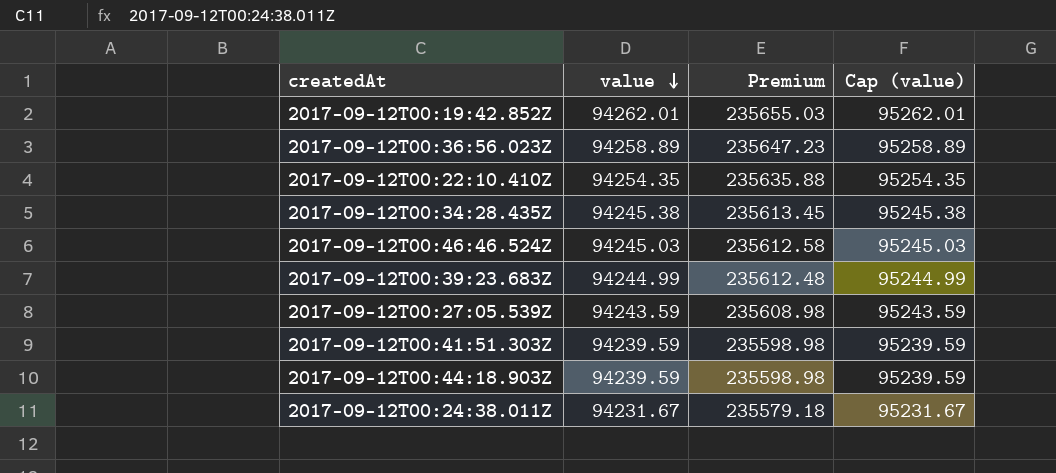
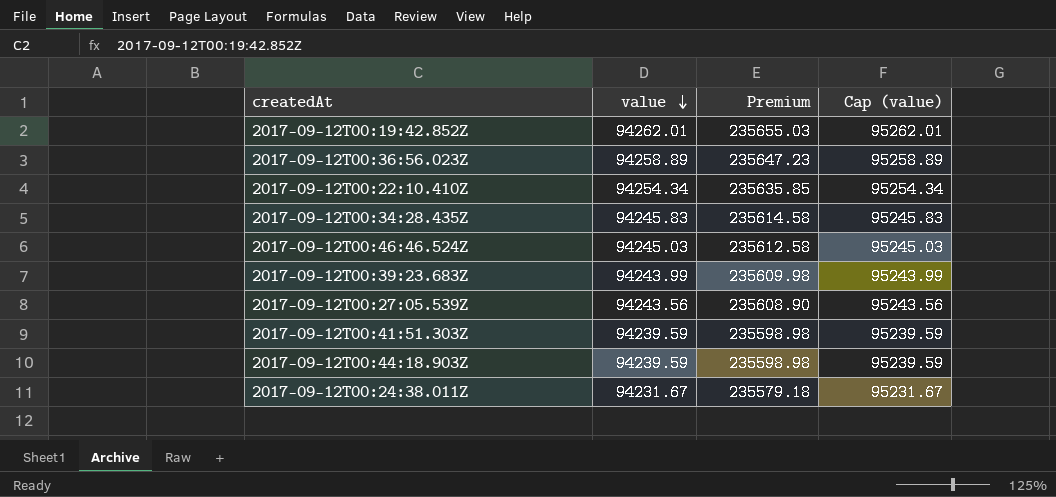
2017-09-12T00:22:10.410Z | value: 94254.35 -> 94254.34
2017-09-12T00:22:10.410Z | Premium: 235635.88 -> 235635.85
2017-09-12T00:22:10.410Z | Cap (value): 95254.35 -> 95254.34
2017-09-12T00:34:28.435Z | value: 94245.38 -> 94245.83
2017-09-12T00:34:28.435Z | Premium: 235613.45 -> 235614.58
2017-09-12T00:34:28.435Z | Cap (value): 95245.38 -> 95245.83
2017-09-12T00:39:23.683Z | value: 94244.99 -> 94243.99
2017-09-12T00:39:23.683Z | Premium: 235612.48 -> 235609.98
2017-09-12T00:39:23.683Z | Cap (value): 95244.99 -> 95243.99
2017-09-12T00:27:05.539Z | value: 94243.59 -> 94243.56
2017-09-12T00:27:05.539Z | Premium: 235608.98 -> 235608.90
2017-09-12T00:27:05.539Z | Cap (value): 95243.59 -> 95243.56

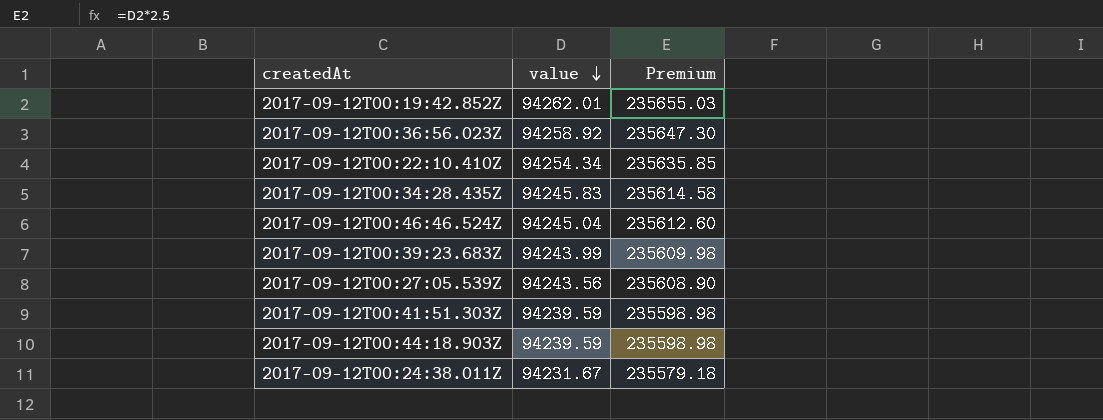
column Cap (value) | formula: [value] + 1000 -> none
2017-09-12T00:36:56.023Z | value: 94258.89 -> 94258.92
2017-09-12T00:36:56.023Z | Premium: 235647.23 -> 235647.30
2017-09-12T00:46:46.524Z | value: 94245.03 -> 94245.04
2017-09-12T00:46:46.524Z | Premium: 235612.58 -> 235612.60

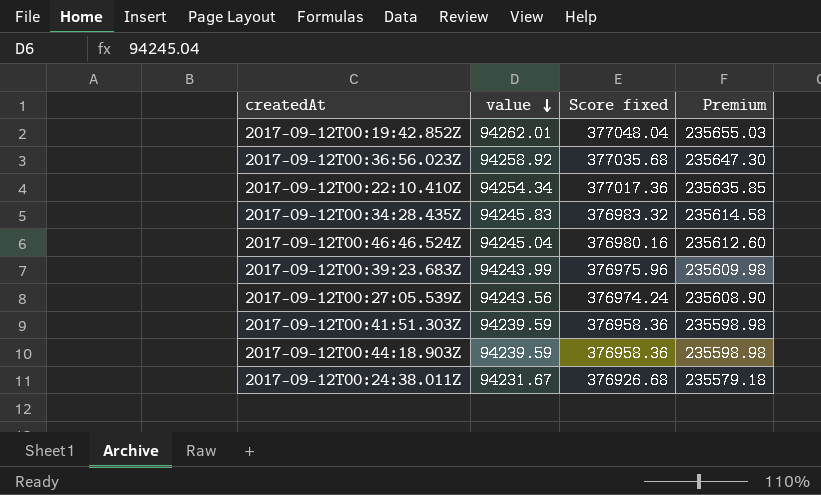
column Score fixed | formula: none -> [value] * 4

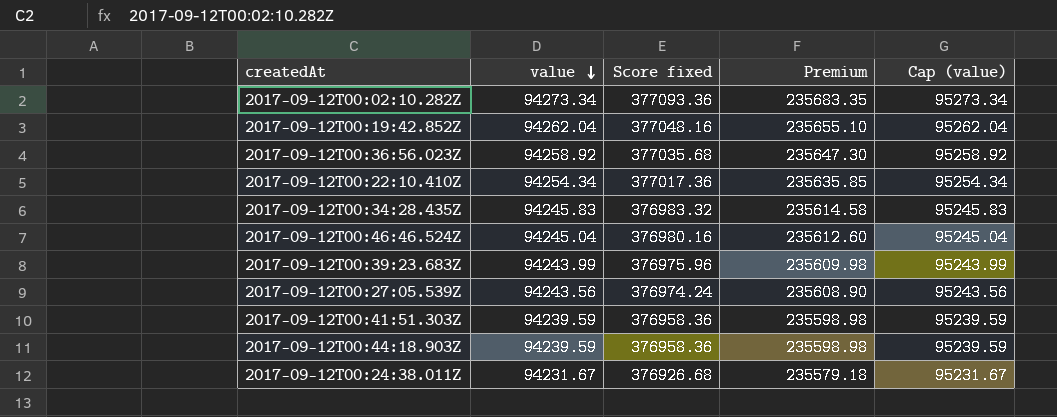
column Cap (value) | formula: none -> [value] + 1000
row 2017-09-12T00:02:10.282Z: none -> 94273.34 | 377093.36 | 235683.35 | 95273.34
2017-09-12T00:19:42.852Z | value: 94262.01 -> 94262.04
2017-09-12T00:19:42.852Z | Score fixed: 377048.04 -> 377048.16
2017-09-12T00:19:42.852Z | Premium: 235655.03 -> 235655.10

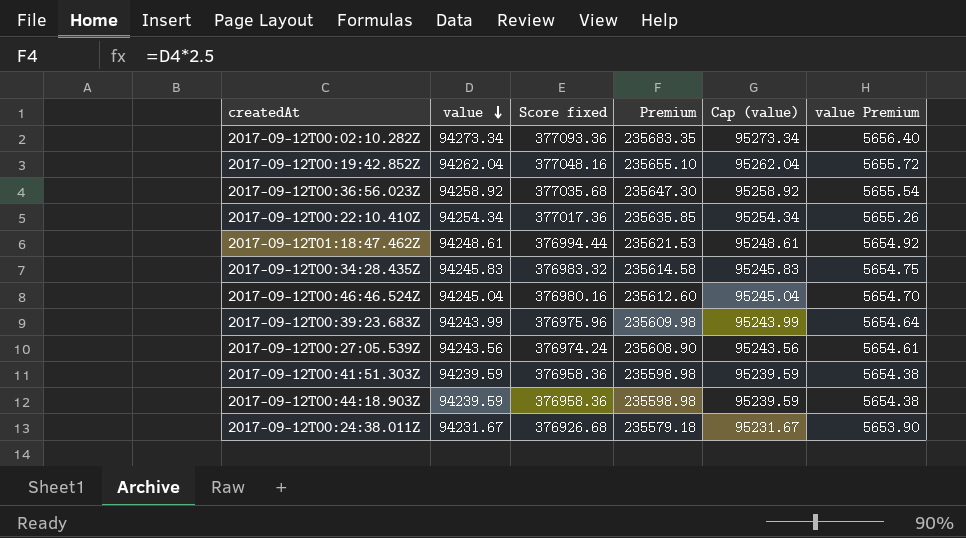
column value Premium | formula: none -> [value] * 0.06
row 2017-09-12T01:18:47.462Z: none -> 94248.61 | 376994.44 | 235621.53 | 95248.61 | 5654.92

